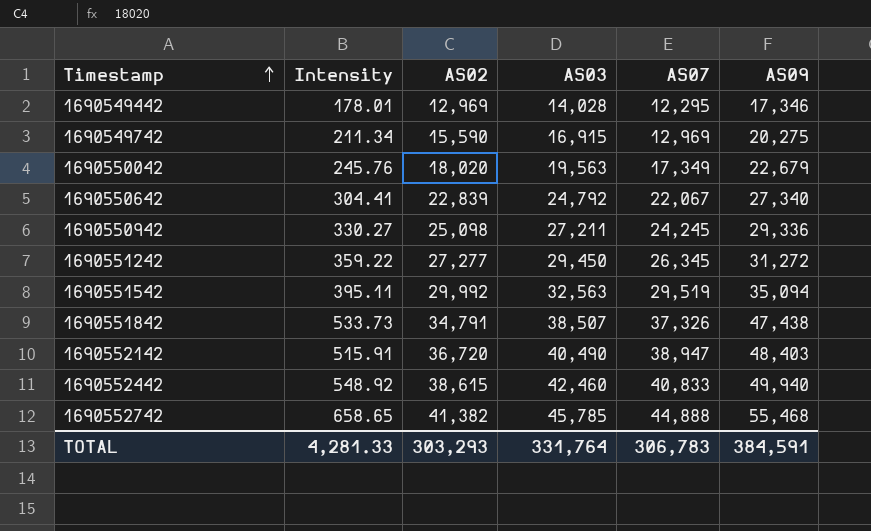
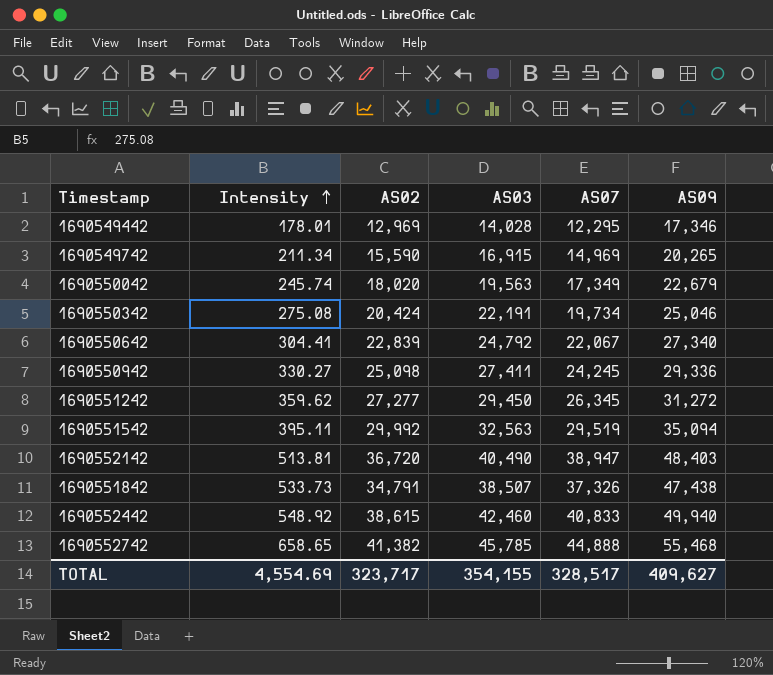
row order: Timestamp ascending -> Intensity ascending
1690549742 | AS07: 12,969 -> 14,969
1690549742 | AS09: 20,275 -> 20,265
1690550042 | Intensity: 245.76 -> 245.74
row 1690550342: none -> 275.08 | 20,424 | 22,191 | 19,734 | 25,046
1690550942 | AS03: 27,211 -> 27,411
1690551242 | Intensity: 359.22 -> 359.62
1690552142 | Intensity: 515.91 -> 513.81
TOTAL | Intensity: 4,281.33 -> 4,554.69
TOTAL | AS02: 303,293 -> 323,717
TOTAL | AS03: 331,764 -> 354,155
TOTAL | AS07: 306,783 -> 328,517
TOTAL | AS09: 384,591 -> 409,627

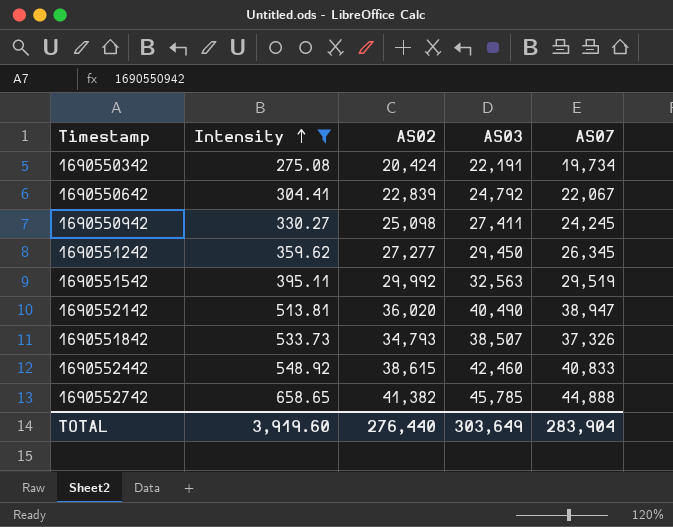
filter: none -> Intensity >= 275.08
column AS09 | position: 6 -> none
1690552142 | AS02: 36,720 -> 36,020
1690551842 | AS02: 34,791 -> 34,793
TOTAL | Intensity: 4,554.69 -> 3,919.60
TOTAL | AS02: 323,717 -> 276,440
TOTAL | AS03: 354,155 -> 303,649
TOTAL | AS07: 328,517 -> 283,904

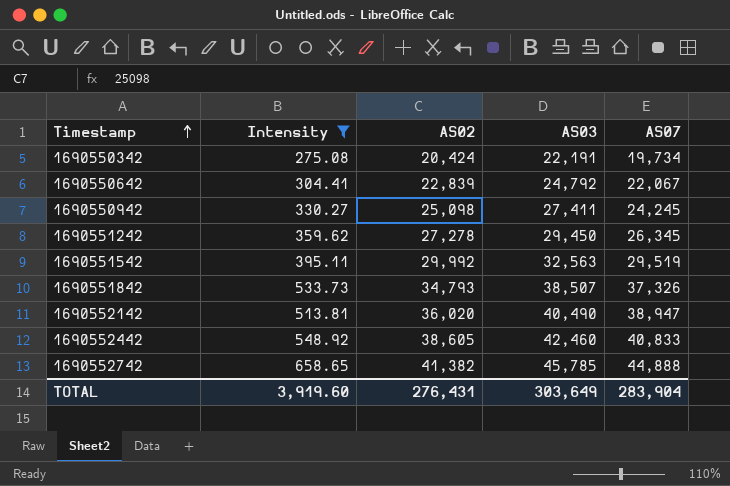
row order: Intensity ascending -> Timestamp ascending
1690551242 | AS02: 27,277 -> 27,278
1690552442 | AS02: 38,615 -> 38,605
TOTAL | AS02: 276,440 -> 276,431

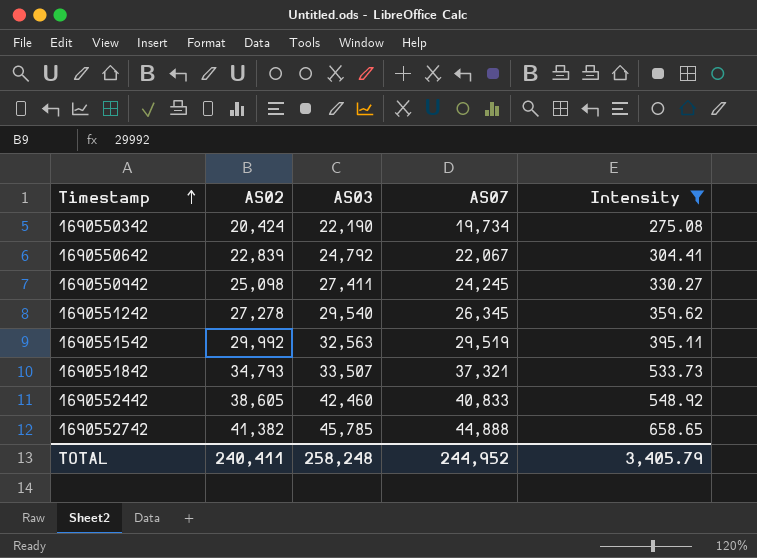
column Intensity | position: 2 -> 5
row 1690552142: 513.81 | 36,020 | 40,490 | 38,947 -> none
1690550342 | AS03: 22,191 -> 22,190
1690551242 | AS03: 29,450 -> 29,540
1690551842 | AS03: 38,507 -> 33,507
1690551842 | AS07: 37,326 -> 37,321
TOTAL | AS02: 276,431 -> 240,411
TOTAL | AS03: 303,649 -> 258,248
TOTAL | AS07: 283,904 -> 244,952
TOTAL | Intensity: 3,919.60 -> 3,405.79

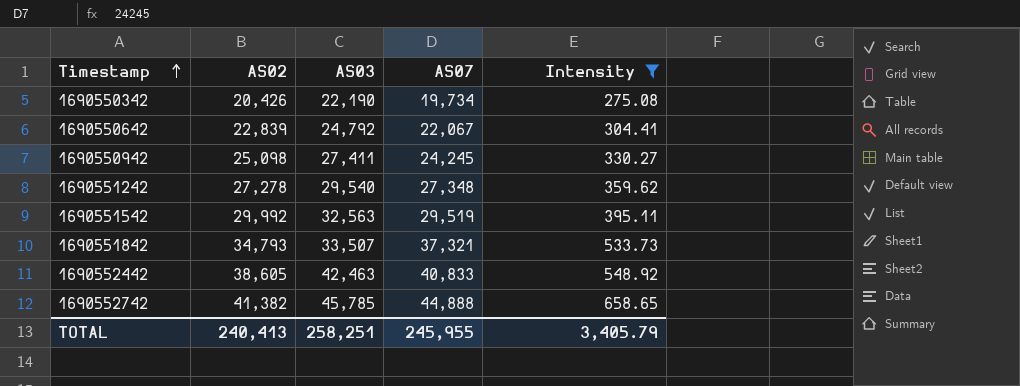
1690550342 | AS02: 20,424 -> 20,426
1690551242 | AS07: 26,345 -> 27,348
1690552442 | AS03: 42,460 -> 42,463
TOTAL | AS02: 240,411 -> 240,413
TOTAL | AS03: 258,248 -> 258,251
TOTAL | AS07: 244,952 -> 245,955

